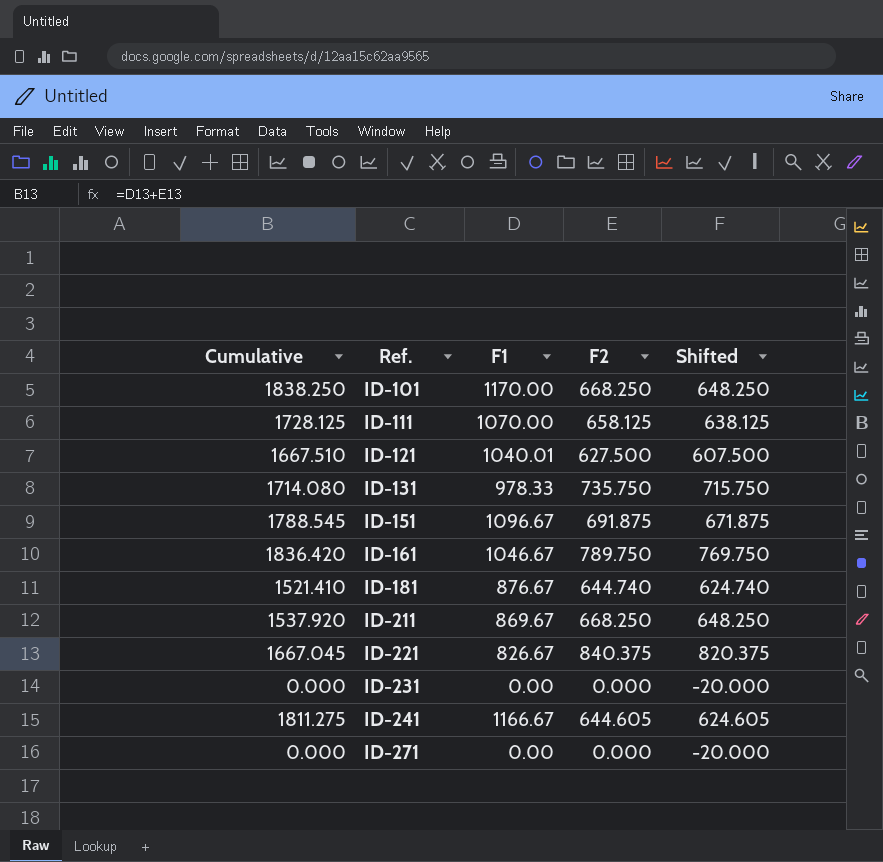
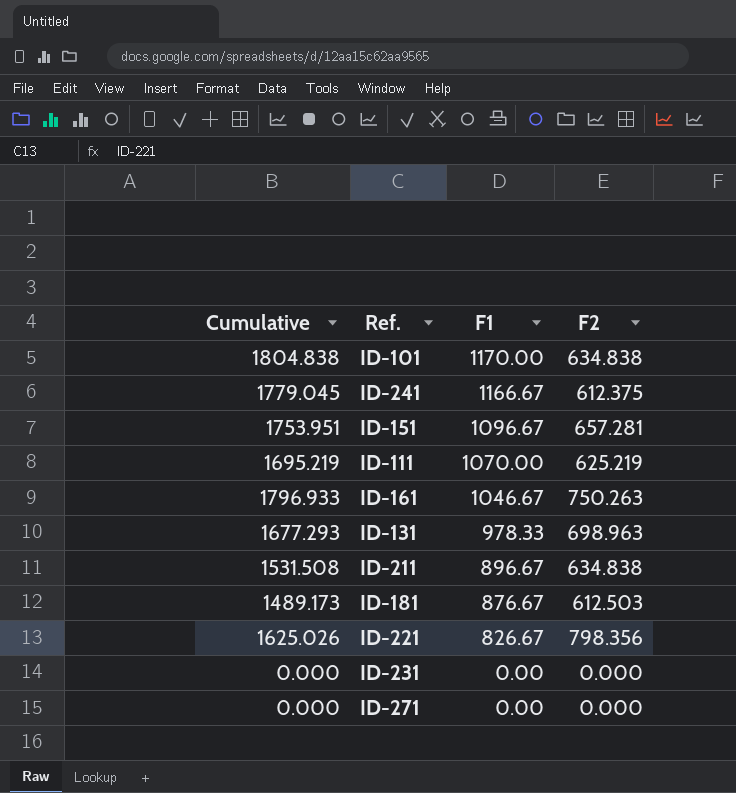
row order: Ref. ascending -> F1 descending
column Shifted | formula: [F2] - 20 -> none
row ID-121: 1667.510 | 1040.01 | 627.500 | 607.500 -> none
ID-101 | Cumulative: 1838.250 -> 1804.838
ID-101 | F2: 668.250 -> 634.838
ID-241 | Cumulative: 1811.275 -> 1779.045
ID-241 | F2: 644.605 -> 612.375
ID-151 | Cumulative: 1788.545 -> 1753.951
ID-151 | F2: 691.875 -> 657.281
ID-111 | Cumulative: 1728.125 -> 1695.219
ID-111 | F2: 658.125 -> 625.219
ID-161 | Cumulative: 1836.420 -> 1796.933
ID-161 | F2: 789.750 -> 750.263
ID-131 | Cumulative: 1714.080 -> 1677.293
ID-131 | F2: 735.750 -> 698.963
ID-211 | Cumulative: 1537.920 -> 1531.508
ID-211 | F1: 869.67 -> 896.67
ID-211 | F2: 668.250 -> 634.838
ID-181 | Cumulative: 1521.410 -> 1489.173
ID-181 | F2: 644.740 -> 612.503
ID-221 | Cumulative: 1667.045 -> 1625.026
ID-221 | F2: 840.375 -> 798.356

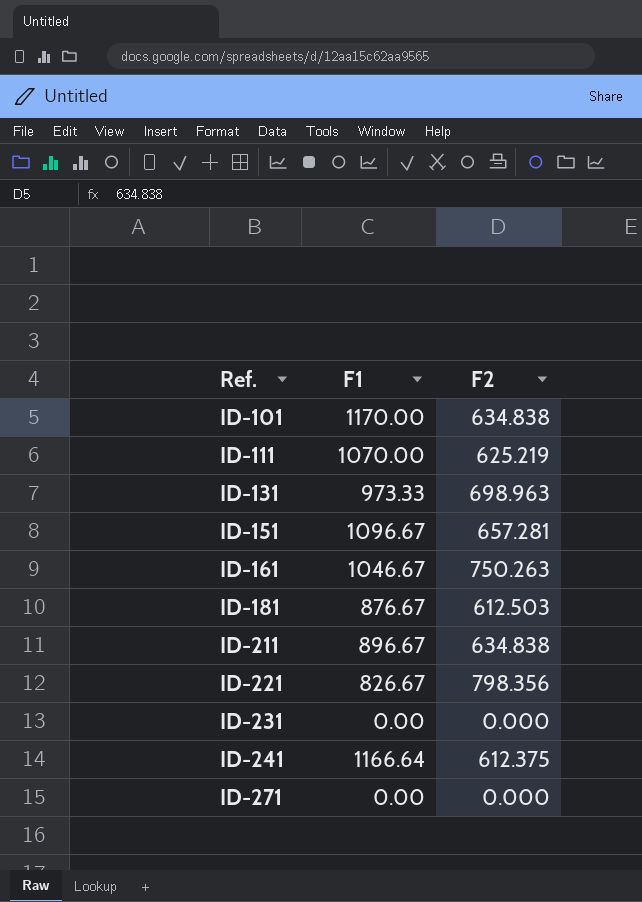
row order: F1 descending -> Ref. ascending
column Cumulative | formula: [F1] + [F2] -> none
ID-131 | F1: 978.33 -> 973.33
ID-241 | F1: 1166.67 -> 1166.64

